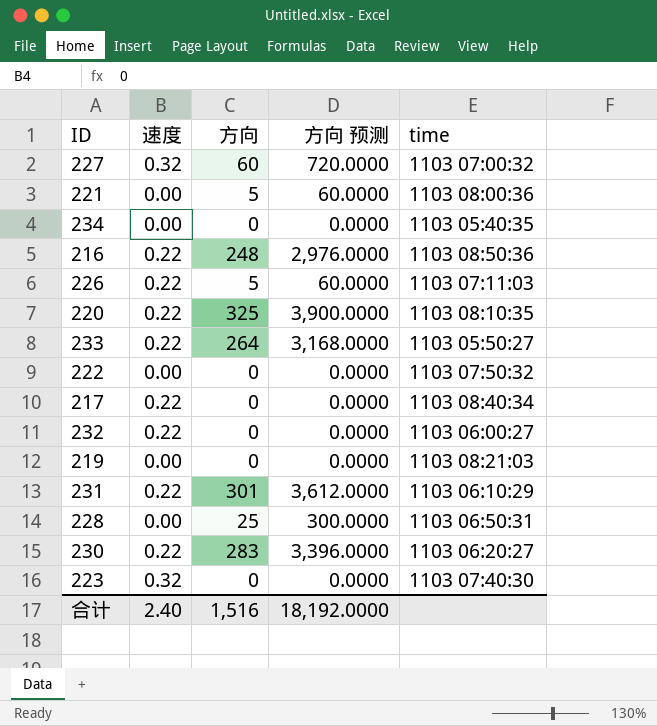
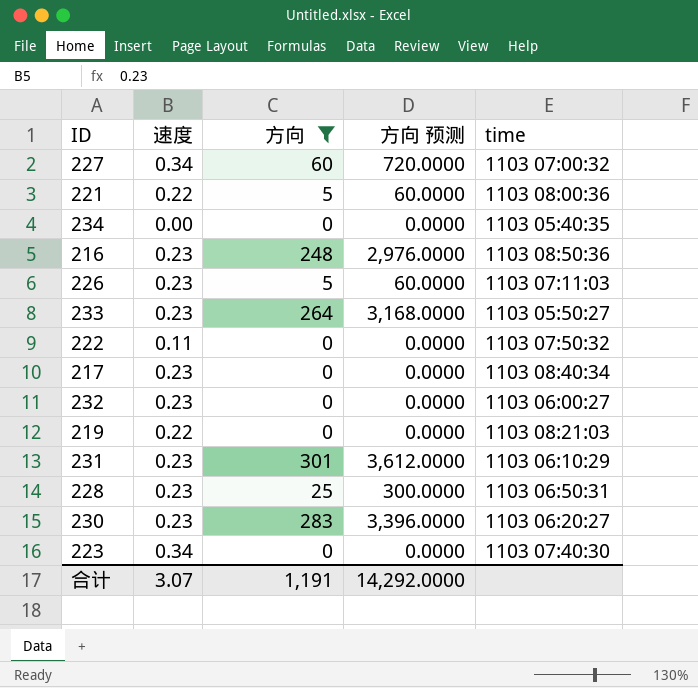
filter: none -> 方向 != 325
227 | 速度: 0.32 -> 0.34
221 | 速度: 0.00 -> 0.22
216 | 速度: 0.22 -> 0.23
226 | 速度: 0.22 -> 0.23
233 | 速度: 0.22 -> 0.23
222 | 速度: 0.00 -> 0.11
217 | 速度: 0.22 -> 0.23
232 | 速度: 0.22 -> 0.23
219 | 速度: 0.00 -> 0.22
231 | 速度: 0.22 -> 0.23
228 | 速度: 0.00 -> 0.23
230 | 速度: 0.22 -> 0.23
223 | 速度: 0.32 -> 0.34
合计 | 速度: 2.40 -> 3.07
合计 | 方向: 1,516 -> 1,191
合计 | 方向 预测: 18,192.0000 -> 14,292.0000

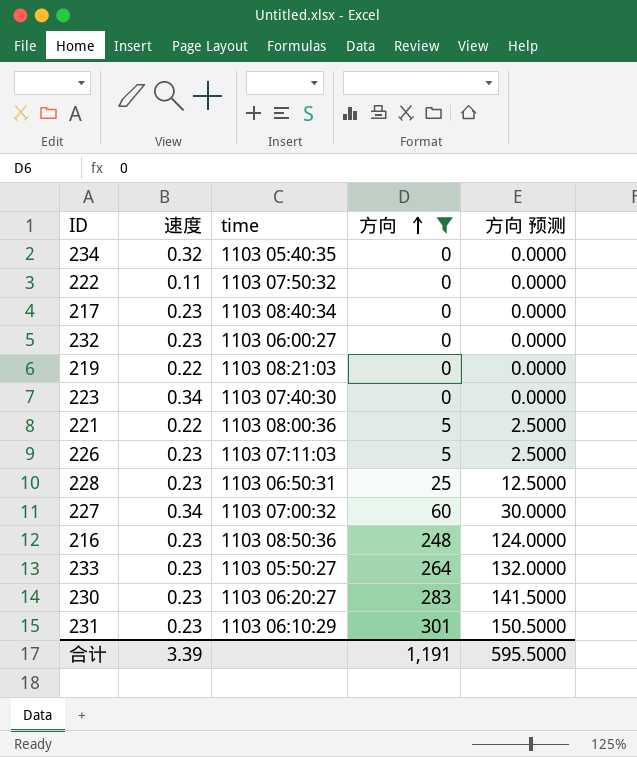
row order: none -> 方向 ascending
column time | position: 5 -> 3
column 方向 预测 | formula: [方向] * 12 -> [方向] * 0.5
234 | 速度: 0.00 -> 0.32
合计 | 速度: 3.07 -> 3.39
合计 | 方向 预测: 14,292.0000 -> 595.5000

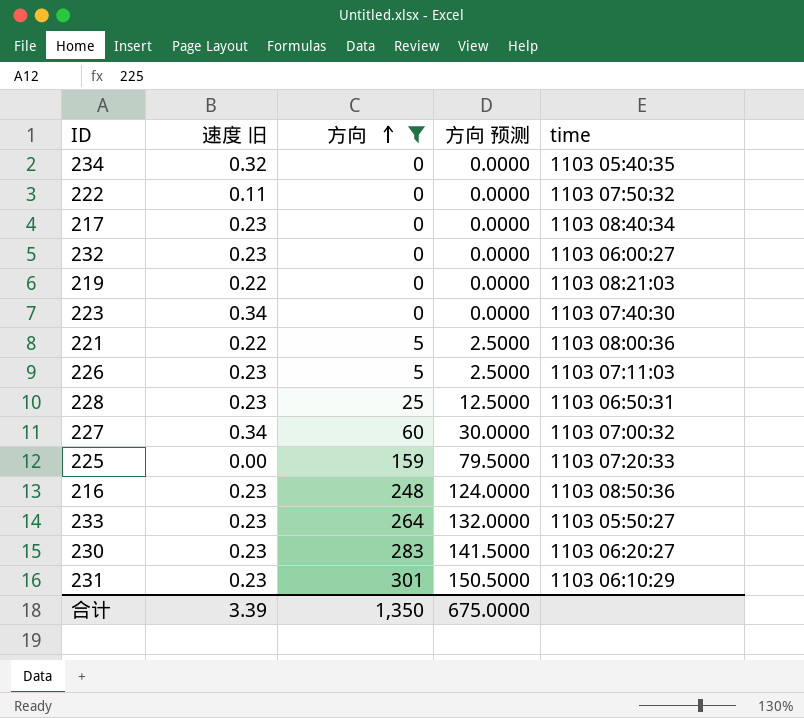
column name: 速度 -> 速度 旧
column time | position: 3 -> 5
row 225: none -> 0.00 | 159 | 79.5000 | 1103 07:20:33
合计 | 方向: 1,191 -> 1,350
合计 | 方向 预测: 595.5000 -> 675.0000

